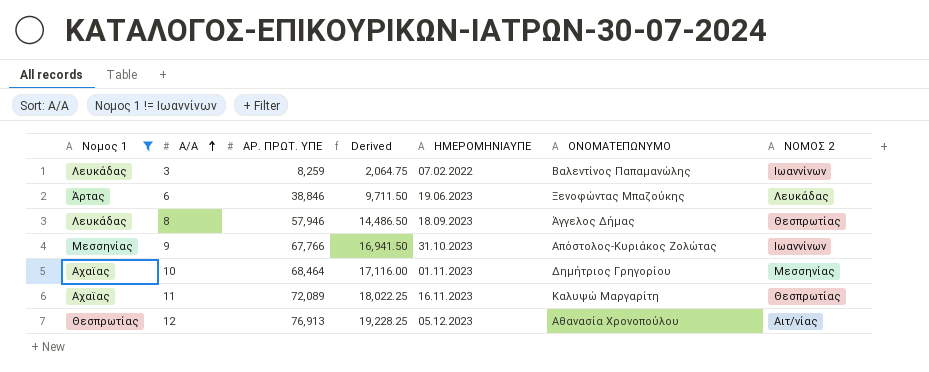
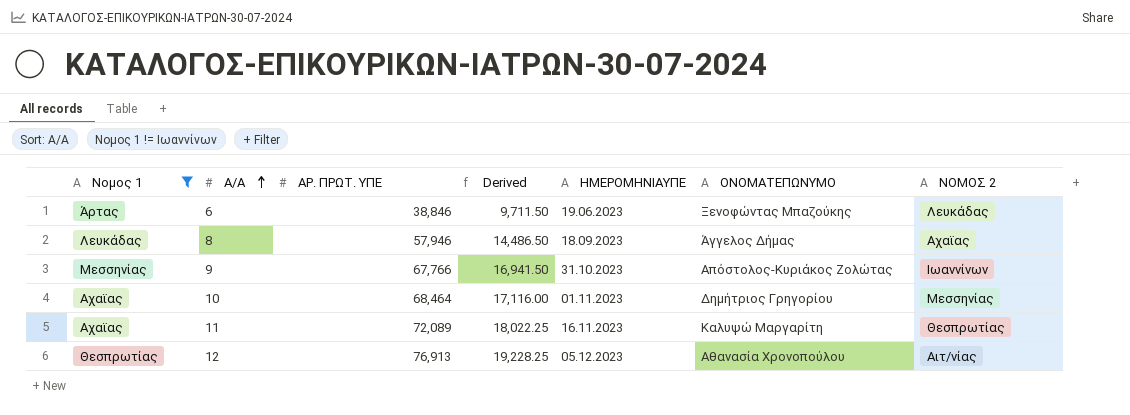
row 3: Λευκάδας | 8,259 | 2,064.75 | 07.02.2022 | Βαλεντίνος Παπαμανώλης | Ιωαννίνων -> none
8 | ΝΟΜΟΣ 2: Θεσπρωτίας -> Αχαϊας

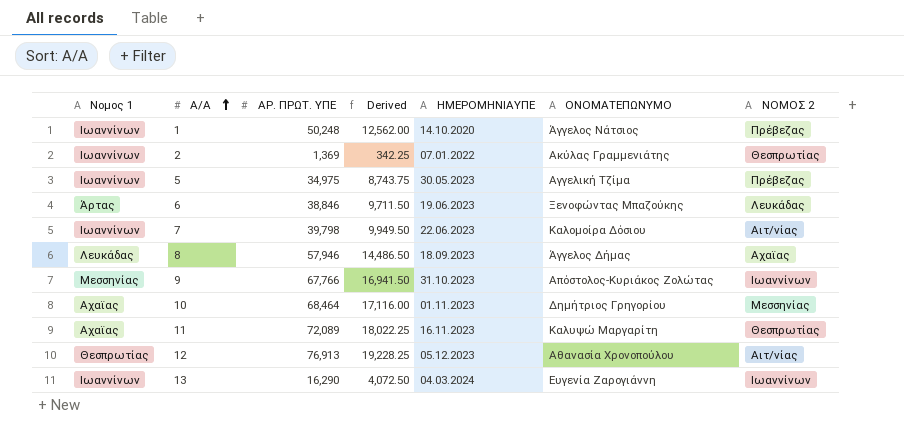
filter: Νομος 1 != Ιωαννίνων -> none

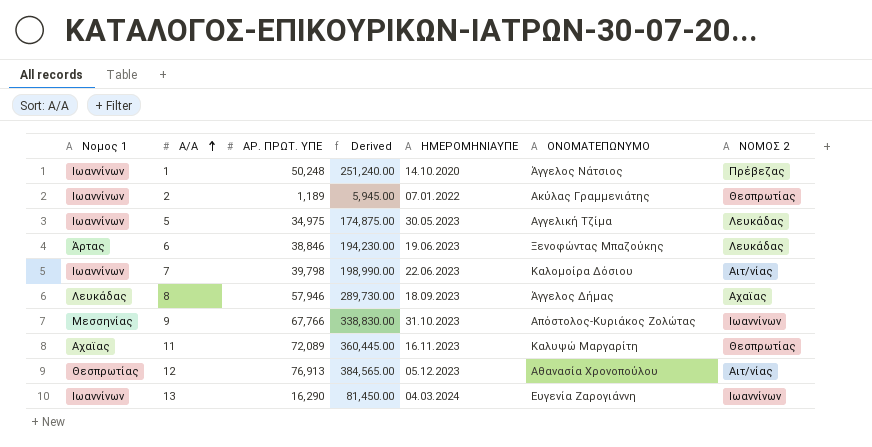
column Derived | formula: [ΑΡ. ΠΡΩΤ. ΥΠΕ] * 0.25 -> [ΑΡ. ΠΡΩΤ. ΥΠΕ] * 5
row 10: Αχαϊας | 68,464 | 17,116.00 | 01.11.2023 | Δημήτριος Γρηγορίου | Μεσσηνίας -> none
2 | ΑΡ. ΠΡΩΤ. ΥΠΕ: 1,369 -> 1,189
5 | ΝΟΜΟΣ 2: Πρέβεζας -> Λευκάδας

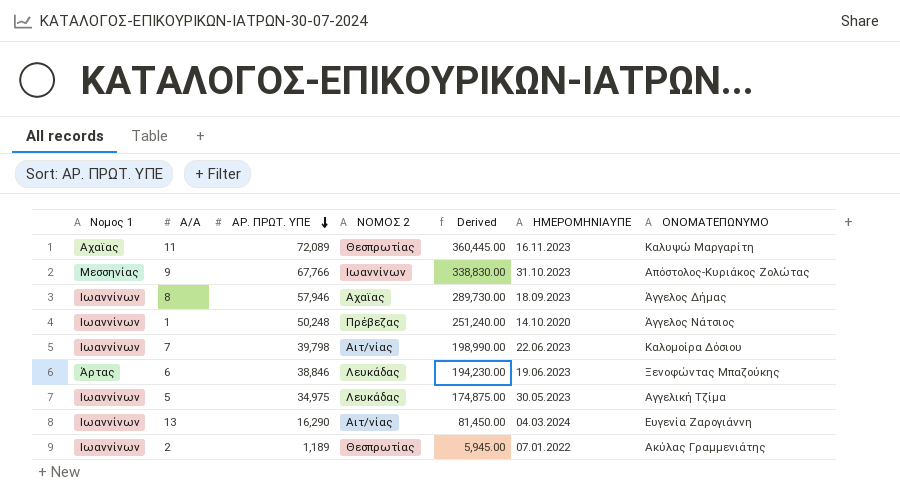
row order: Α/Α ascending -> ΑΡ. ΠΡΩΤ. ΥΠΕ descending
column ΝΟΜΟΣ 2 | position: 7 -> 4
row 12: Θεσπρωτίας | 76,913 | 384,565.00 | 05.12.2023 | Αθανασία Χρονοπούλου | Αιτ/νίας -> none
8 | Νομος 1: Λευκάδας -> Ιωαννίνων
13 | ΝΟΜΟΣ 2: Ιωαννίνων -> Αιτ/νίας

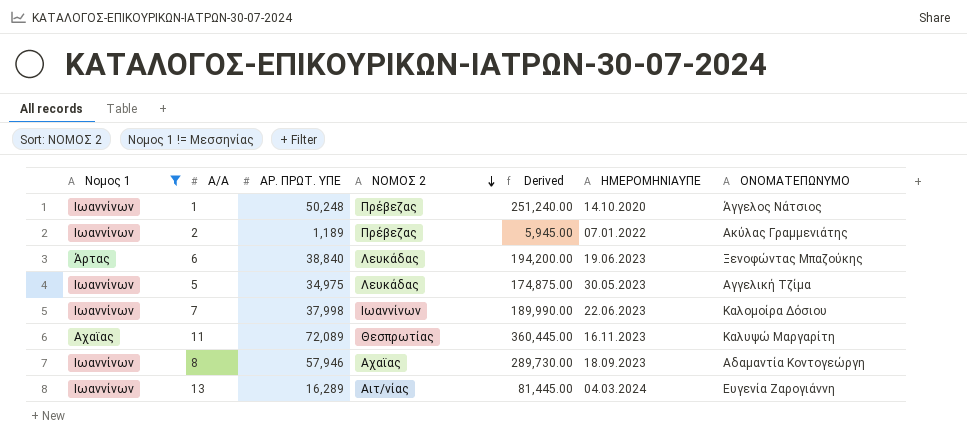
filter: none -> Νομος 1 != Μεσσηνίας
row order: ΑΡ. ΠΡΩΤ. ΥΠΕ descending -> ΝΟΜΟΣ 2 descending
2 | ΝΟΜΟΣ 2: Θεσπρωτίας -> Πρέβεζας
6 | ΑΡ. ΠΡΩΤ. ΥΠΕ: 38,846 -> 38,840
6 | Derived: 194,230.00 -> 194,200.00
7 | ΑΡ. ΠΡΩΤ. ΥΠΕ: 39,798 -> 37,998
7 | ΝΟΜΟΣ 2: Αιτ/νίας -> Ιωαννίνων
7 | Derived: 198,990.00 -> 189,990.00
8 | ΟΝΟΜΑΤΕΠΩΝΥΜΟ: Άγγελος Δήμας -> Αδαμαντία Κοντογεώργη
13 | ΑΡ. ΠΡΩΤ. ΥΠΕ: 16,290 -> 16,289
13 | Derived: 81,450.00 -> 81,445.00

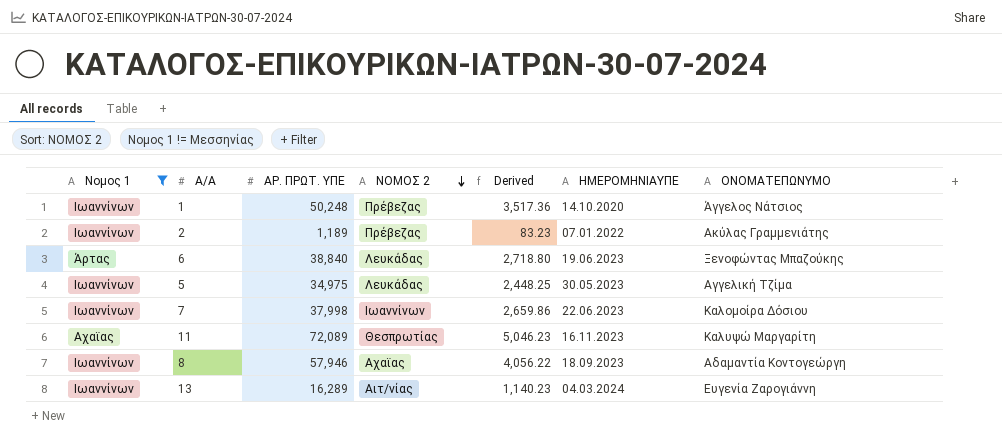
column Derived | formula: [ΑΡ. ΠΡΩΤ. ΥΠΕ] * 5 -> [ΑΡ. ΠΡΩΤ. ΥΠΕ] * 0.07

